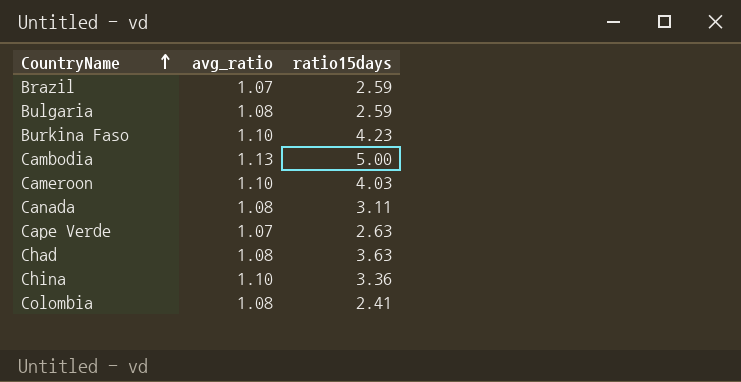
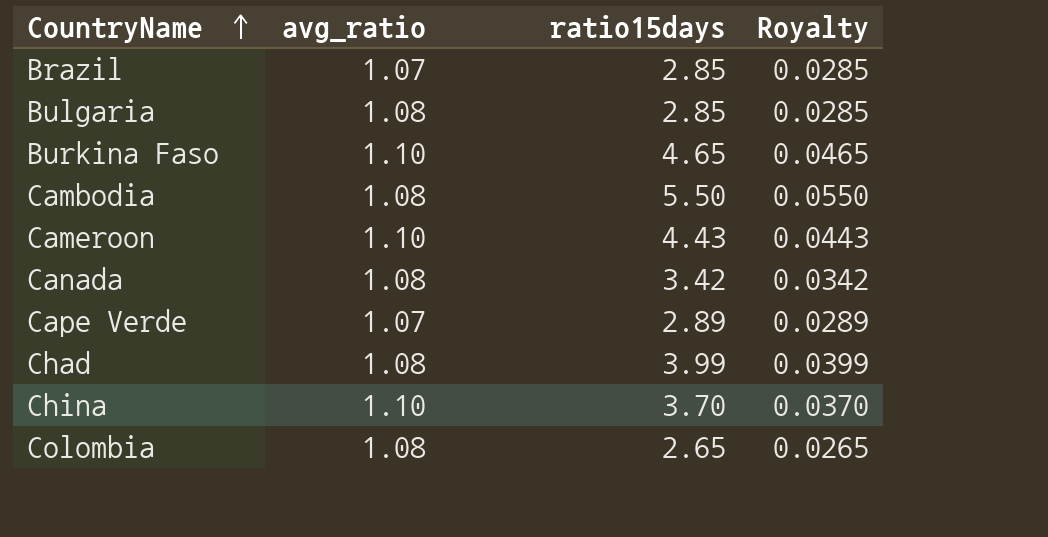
column Royalty | formula: none -> [ratio15days] * 0.01
Brazil | ratio15days: 2.59 -> 2.85
Bulgaria | ratio15days: 2.59 -> 2.85
Burkina Faso | ratio15days: 4.23 -> 4.65
Cambodia | avg_ratio: 1.13 -> 1.08
Cambodia | ratio15days: 5.00 -> 5.50
Cameroon | ratio15days: 4.03 -> 4.43
Canada | ratio15days: 3.11 -> 3.42
Cape Verde | ratio15days: 2.63 -> 2.89
Chad | ratio15days: 3.63 -> 3.99
China | ratio15days: 3.36 -> 3.70
Colombia | ratio15days: 2.41 -> 2.65

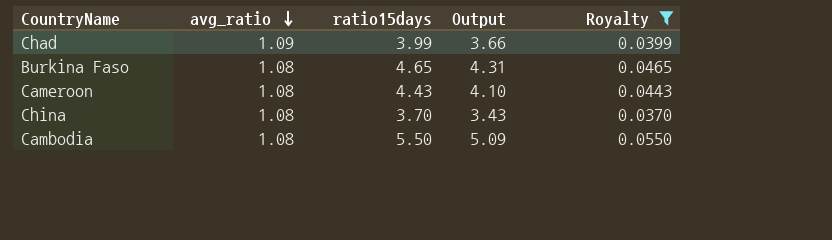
filter: none -> Royalty >= 0.0370
row order: CountryName ascending -> avg_ratio descending
column Output | formula: none -> [ratio15days] / [avg_ratio]
Chad | avg_ratio: 1.08 -> 1.09
Burkina Faso | avg_ratio: 1.10 -> 1.08
Cameroon | avg_ratio: 1.10 -> 1.08
China | avg_ratio: 1.10 -> 1.08

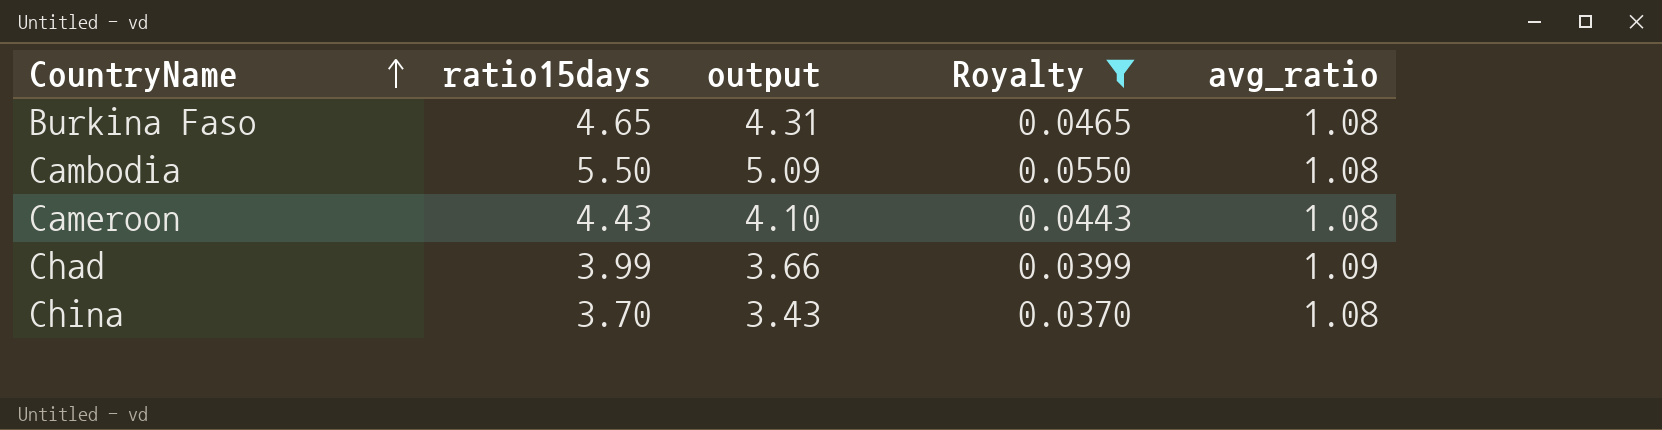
row order: avg_ratio descending -> CountryName ascending
column name: Output -> output
column avg_ratio | position: 2 -> 5

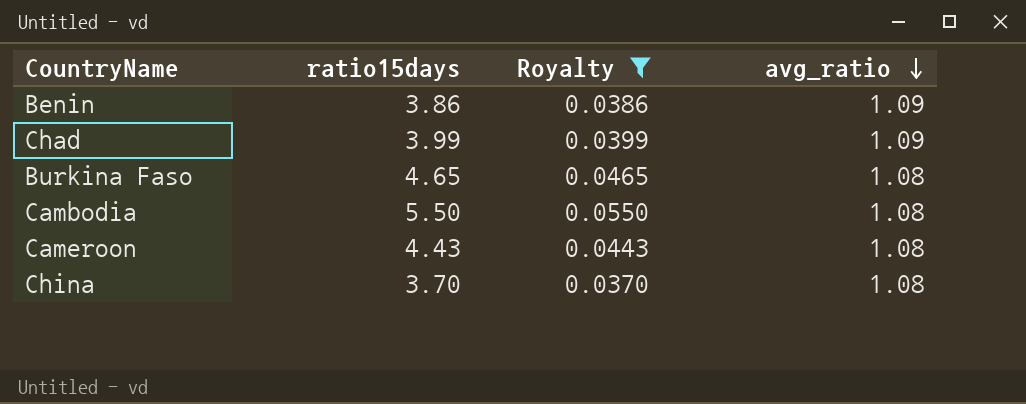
row order: CountryName ascending -> avg_ratio descending
column output | formula: [ratio15days] / [avg_ratio] -> none
row Benin: none -> 3.86 | 0.0386 | 1.09

